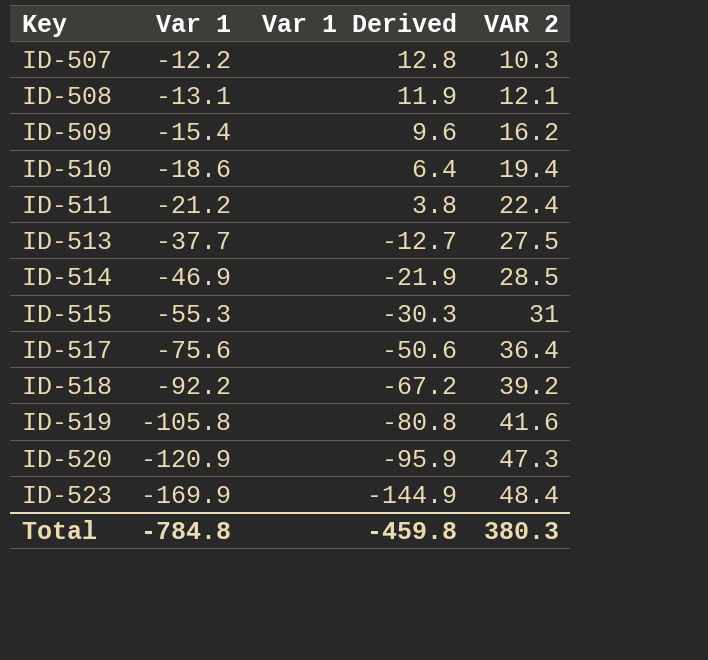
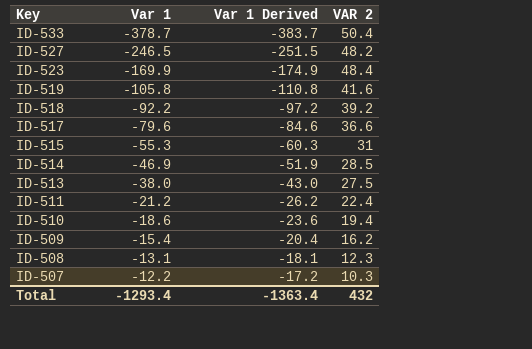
row order: Key ascending -> Key descending
column Var 1 Derived | formula: [Var 1] + 25 -> [Var 1] - 5
row ID-520: -120.9 | -95.9 | 47.3 -> none
row ID-533: none -> -378.7 | -383.7 | 50.4
row ID-527: none -> -246.5 | -251.5 | 48.2
ID-517 | Var 1: -75.6 -> -79.6
ID-517 | VAR 2: 36.4 -> 36.6
ID-513 | Var 1: -37.7 -> -38.0
ID-508 | VAR 2: 12.1 -> 12.3
Total | Var 1: -784.8 -> -1293.4
Total | Var 1 Derived: -459.8 -> -1363.4
Total | VAR 2: 380.3 -> 432

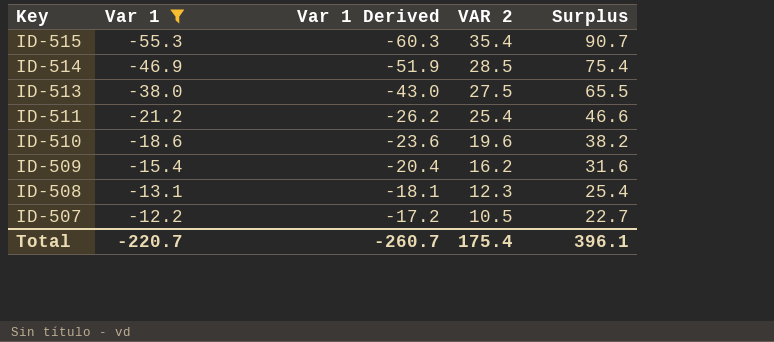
filter: none -> Var 1 >= -55.3
column Surplus | formula: none -> [VAR 2] - [Var 1]
ID-515 | VAR 2: 31 -> 35.4
ID-511 | VAR 2: 22.4 -> 25.4
ID-510 | VAR 2: 19.4 -> 19.6
ID-507 | VAR 2: 10.3 -> 10.5
Total | Var 1: -1293.4 -> -220.7
Total | Var 1 Derived: -1363.4 -> -260.7
Total | VAR 2: 432 -> 175.4

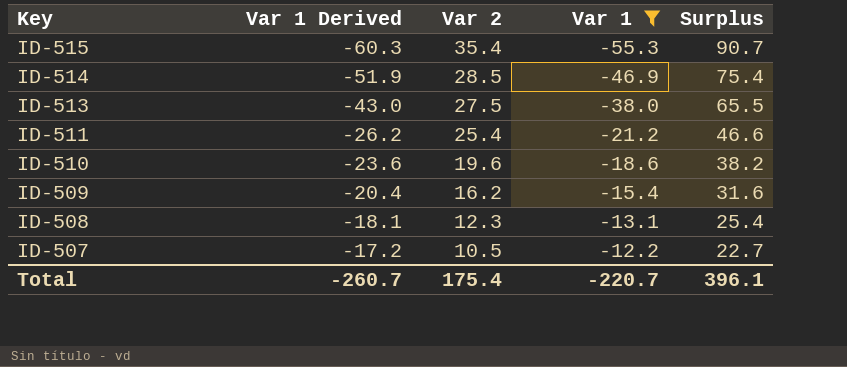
column name: VAR 2 -> Var 2
column Var 1 | position: 2 -> 4

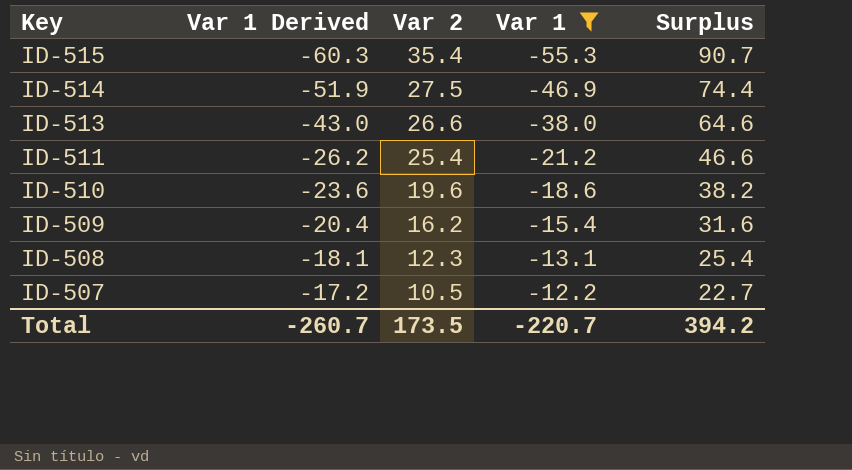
ID-514 | Var 2: 28.5 -> 27.5
ID-514 | Surplus: 75.4 -> 74.4
ID-513 | Var 2: 27.5 -> 26.6
ID-513 | Surplus: 65.5 -> 64.6
Total | Var 2: 175.4 -> 173.5
Total | Surplus: 396.1 -> 394.2

